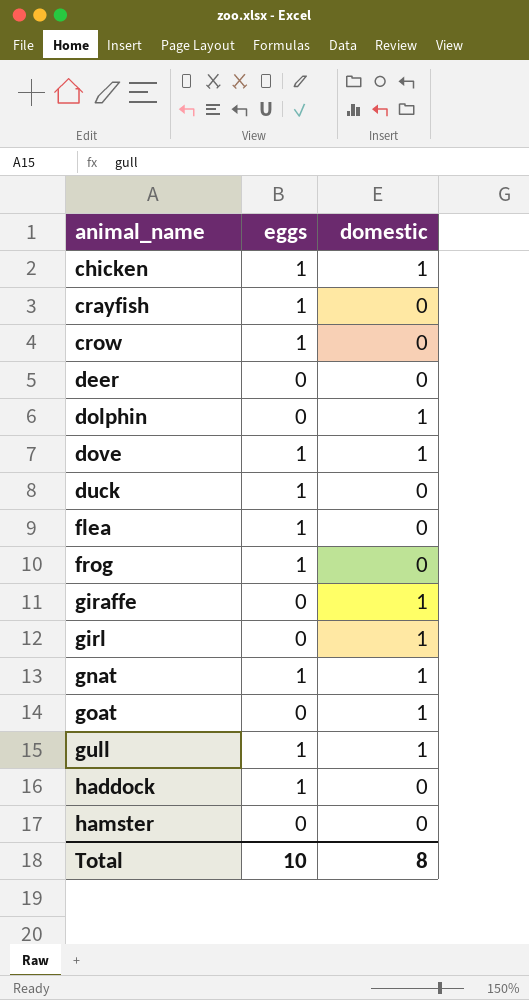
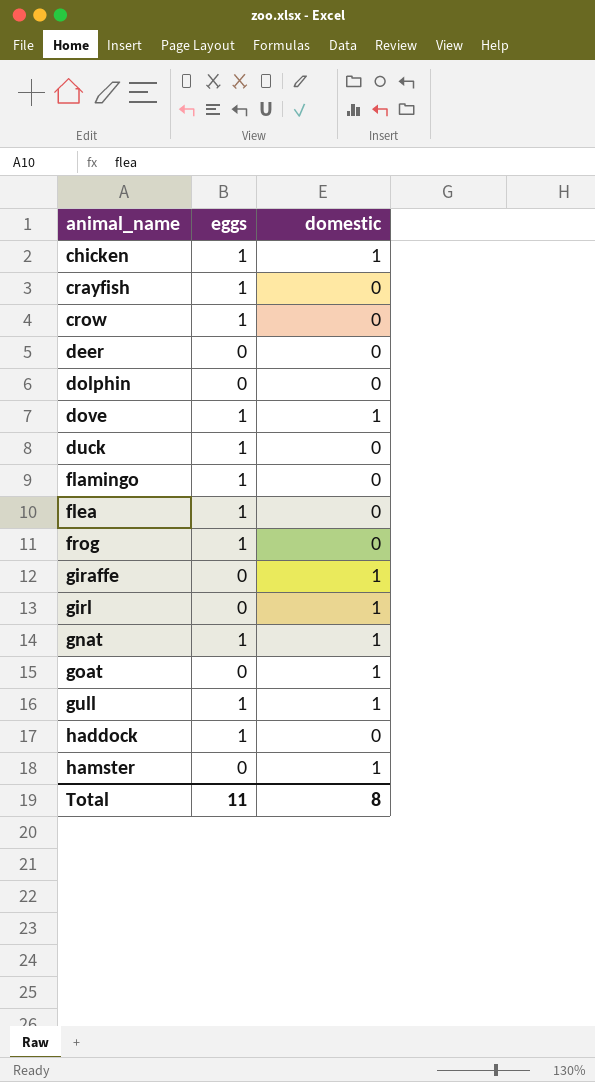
dolphin | domestic: 1 -> 0
row flamingo: none -> 1 | 0
hamster | domestic: 0 -> 1
Total | eggs: 10 -> 11

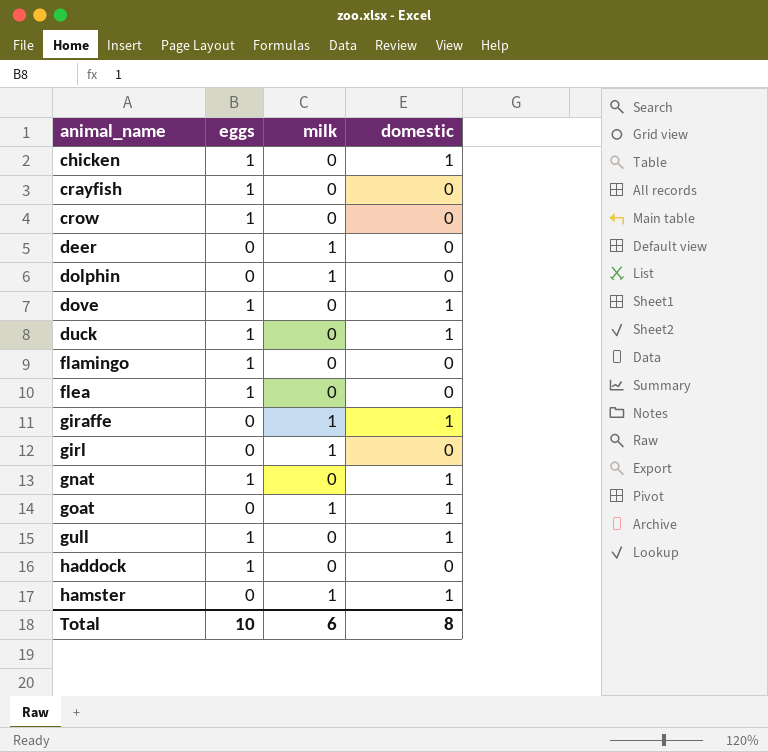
column milk | position: none -> 3
row frog: 1 | 0 -> none
duck | domestic: 0 -> 1
girl | domestic: 1 -> 0
Total | eggs: 11 -> 10

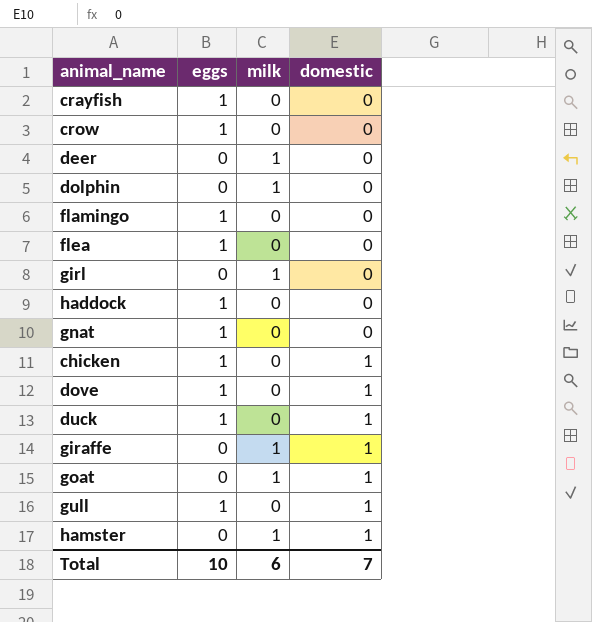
row order: animal_name ascending -> domestic ascending
gnat | domestic: 1 -> 0
Total | domestic: 8 -> 7

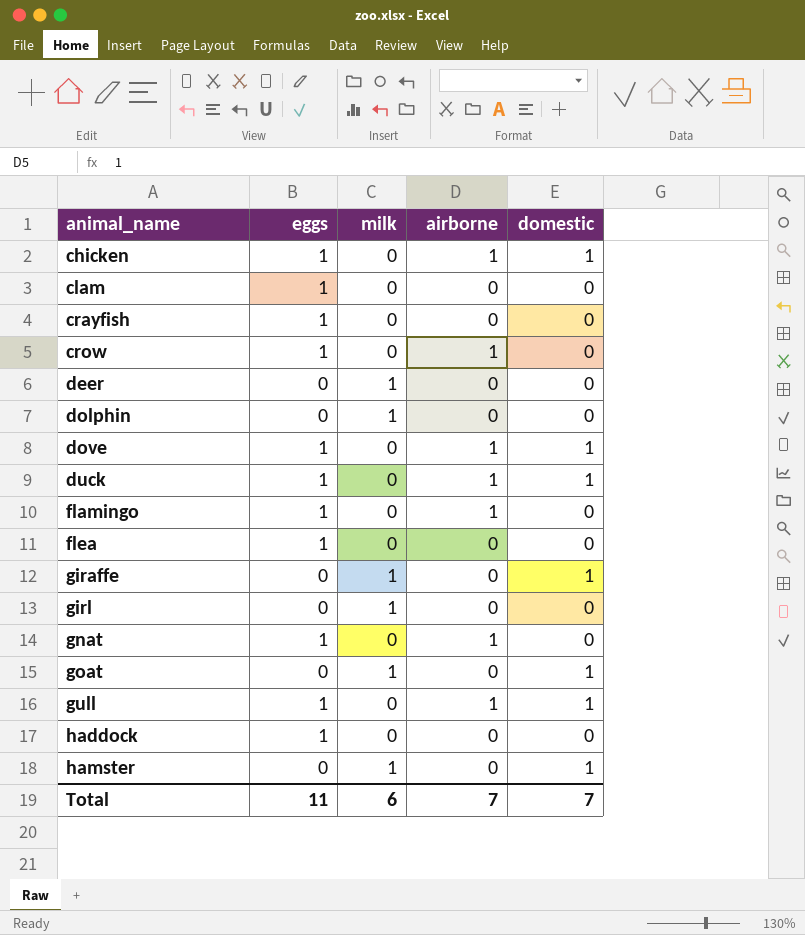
row order: domestic ascending -> animal_name ascending
column airborne | position: none -> 4
row clam: none -> 1 | 0 | 0 | 0
Total | eggs: 10 -> 11

